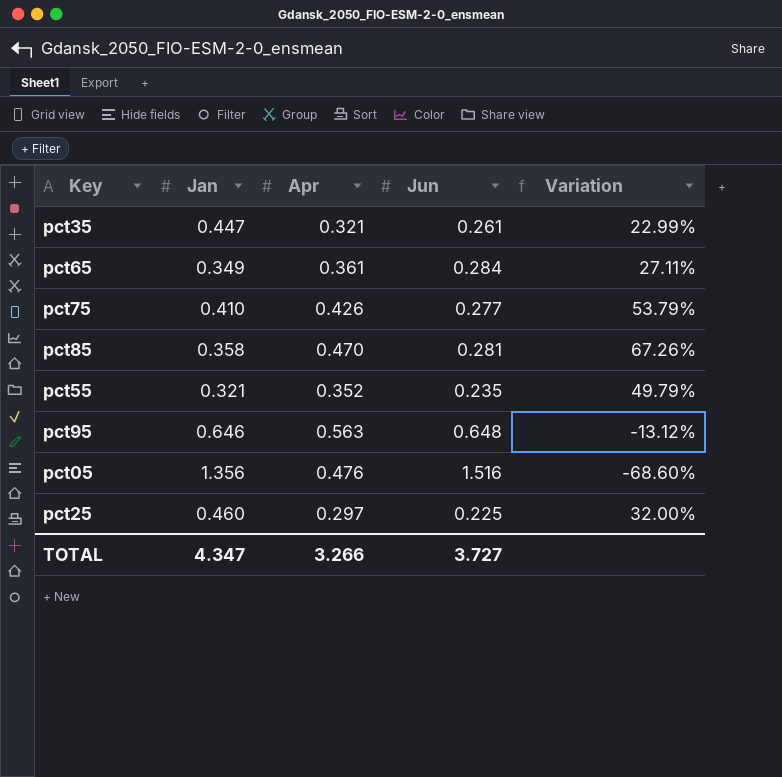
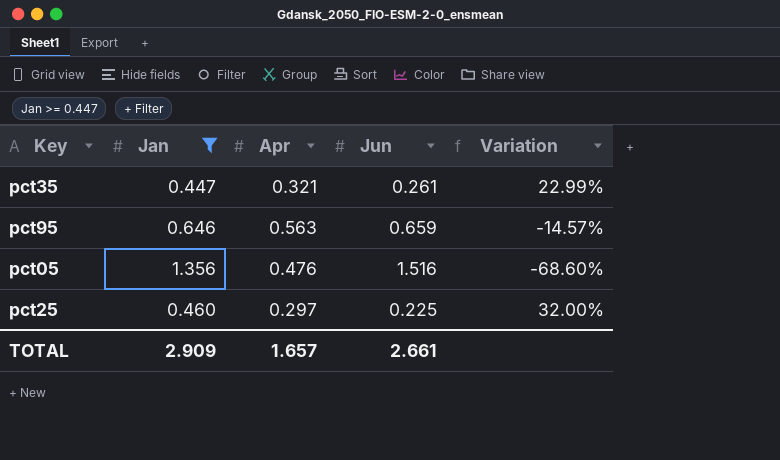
filter: none -> Jan >= 0.447
pct95 | Jun: 0.648 -> 0.659
pct95 | Variation: -13.12% -> -14.57%
TOTAL | Jan: 4.347 -> 2.909
TOTAL | Apr: 3.266 -> 1.657
TOTAL | Jun: 3.727 -> 2.661

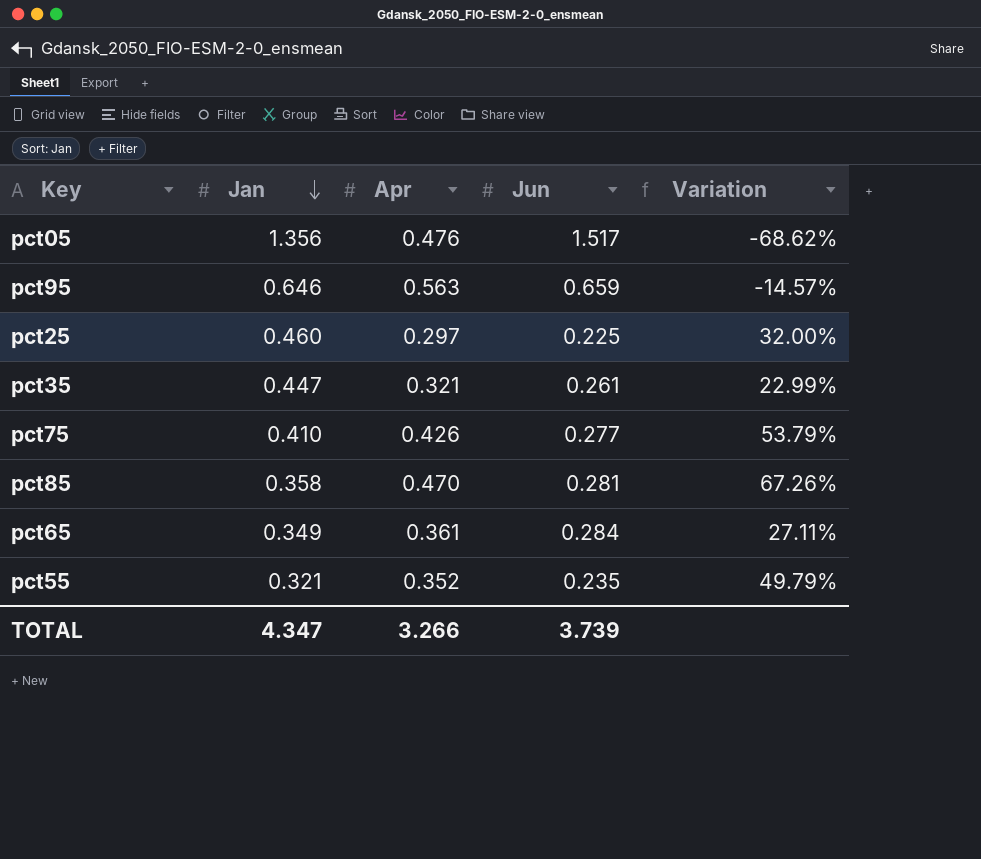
filter: Jan >= 0.447 -> none
row order: none -> Jan descending
pct05 | Jun: 1.516 -> 1.517
pct05 | Variation: -68.60% -> -68.62%
TOTAL | Jan: 2.909 -> 4.347
TOTAL | Apr: 1.657 -> 3.266
TOTAL | Jun: 2.661 -> 3.739

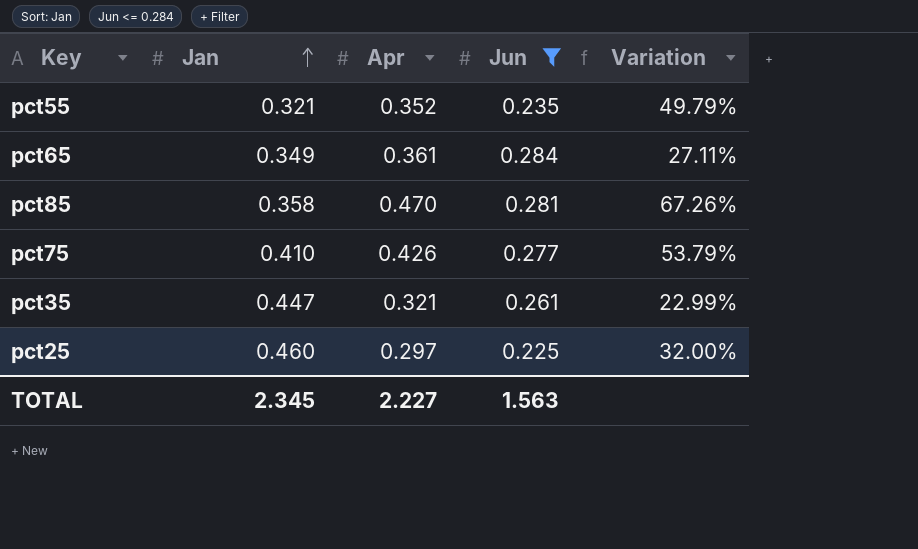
filter: none -> Jun <= 0.284
row order: Jan descending -> Jan ascending
TOTAL | Jan: 4.347 -> 2.345
TOTAL | Apr: 3.266 -> 2.227
TOTAL | Jun: 3.739 -> 1.563

